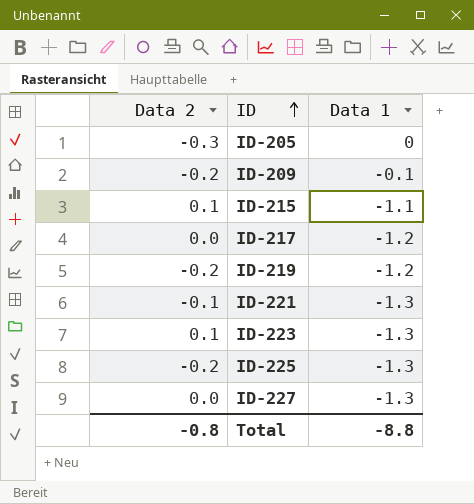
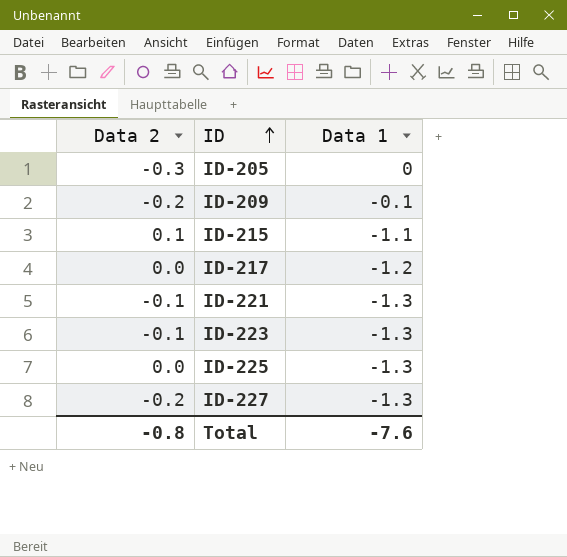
row ID-219: -0.2 | -1.2 -> none
ID-223 | Data 2: 0.1 -> -0.1
ID-225 | Data 2: -0.2 -> 0.0
ID-227 | Data 2: 0.0 -> -0.2
Total | Data 1: -8.8 -> -7.6

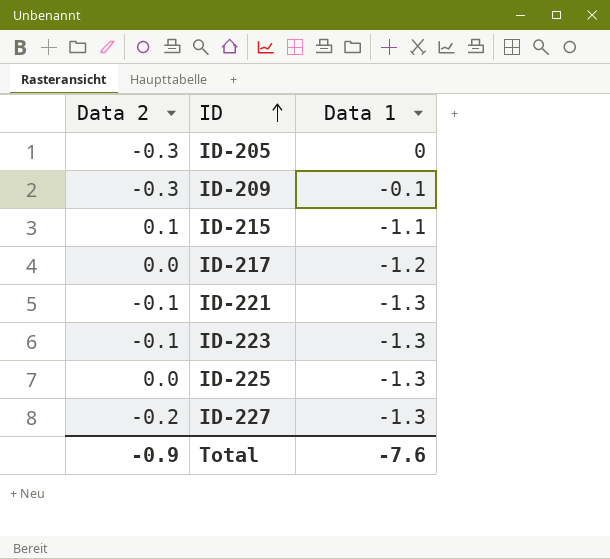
ID-209 | Data 2: -0.2 -> -0.3
Total | Data 2: -0.8 -> -0.9

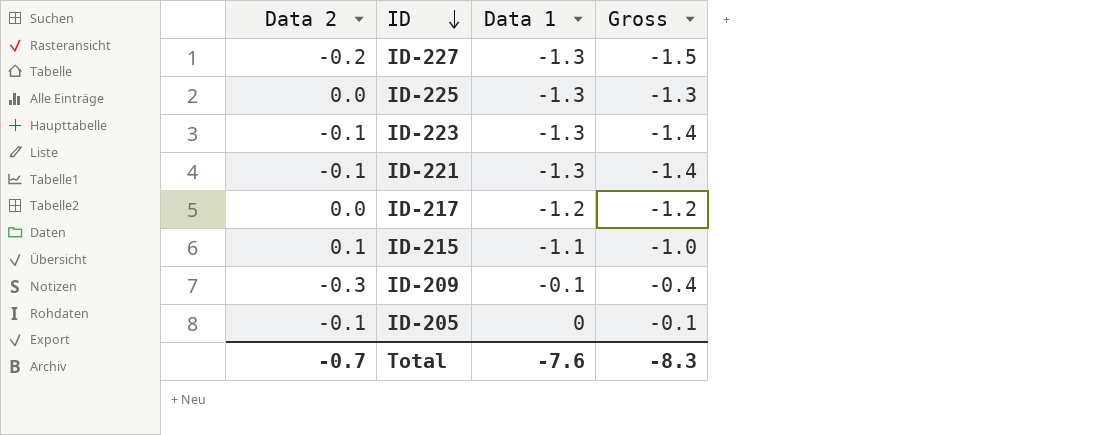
row order: ID ascending -> ID descending
column Gross | formula: none -> [Data 2] + [Data 1]
ID-205 | Data 2: -0.3 -> -0.1
Total | Data 2: -0.9 -> -0.7

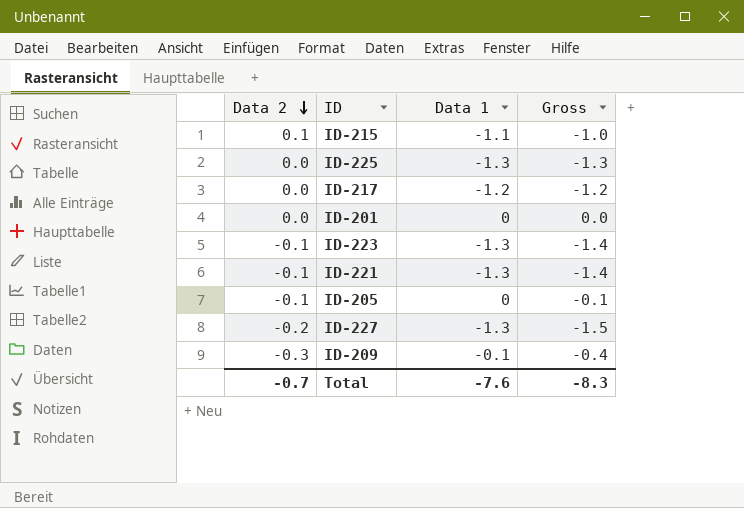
row order: ID descending -> Data 2 descending
row ID-201: none -> 0.0 | 0 | 0.0

